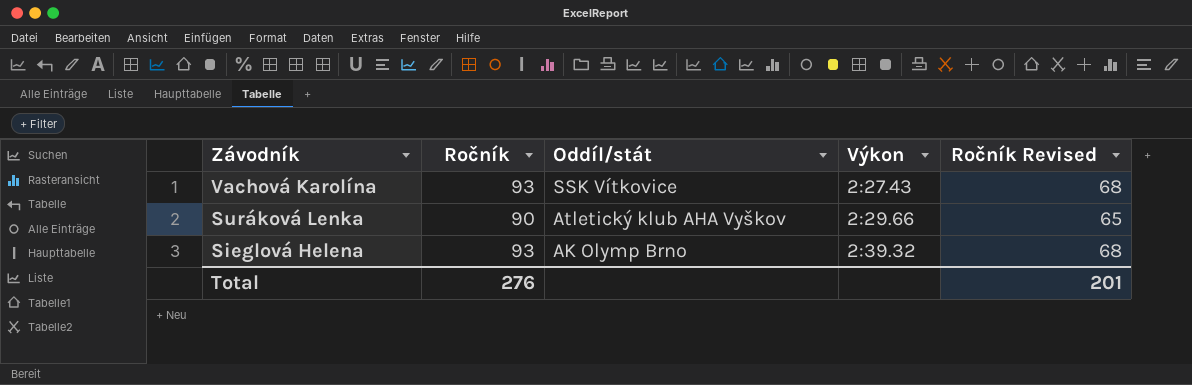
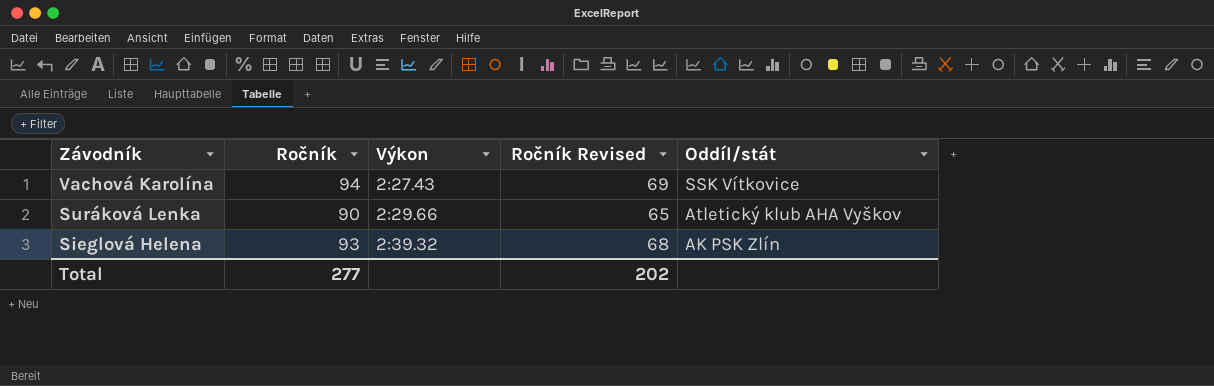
column Oddíl/stát | position: 3 -> 5
Vachová Karolína | Ročník: 93 -> 94
Vachová Karolína | Ročník Revised: 68 -> 69
Sieglová Helena | Oddíl/stát: AK Olymp Brno -> AK PSK Zlín
Total | Ročník: 276 -> 277
Total | Ročník Revised: 201 -> 202

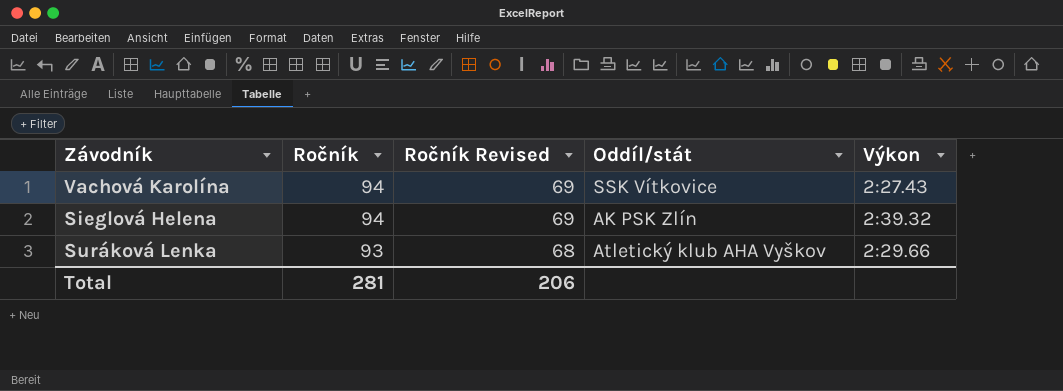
row order: Závodník descending -> Ročník descending
column Výkon | position: 3 -> 5
Sieglová Helena | Ročník: 93 -> 94
Sieglová Helena | Ročník Revised: 68 -> 69
Suráková Lenka | Ročník: 90 -> 93
Suráková Lenka | Ročník Revised: 65 -> 68
Total | Ročník: 277 -> 281
Total | Ročník Revised: 202 -> 206

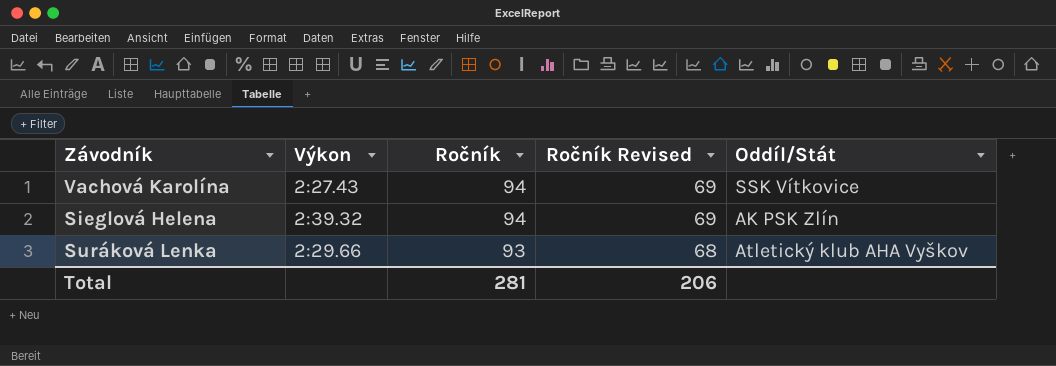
column Výkon | position: 5 -> 2
column name: Oddíl/stát -> Oddíl/Stát

